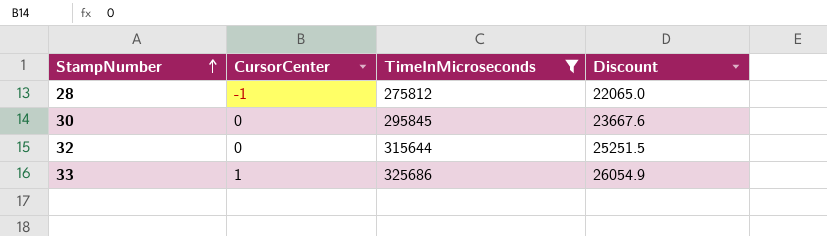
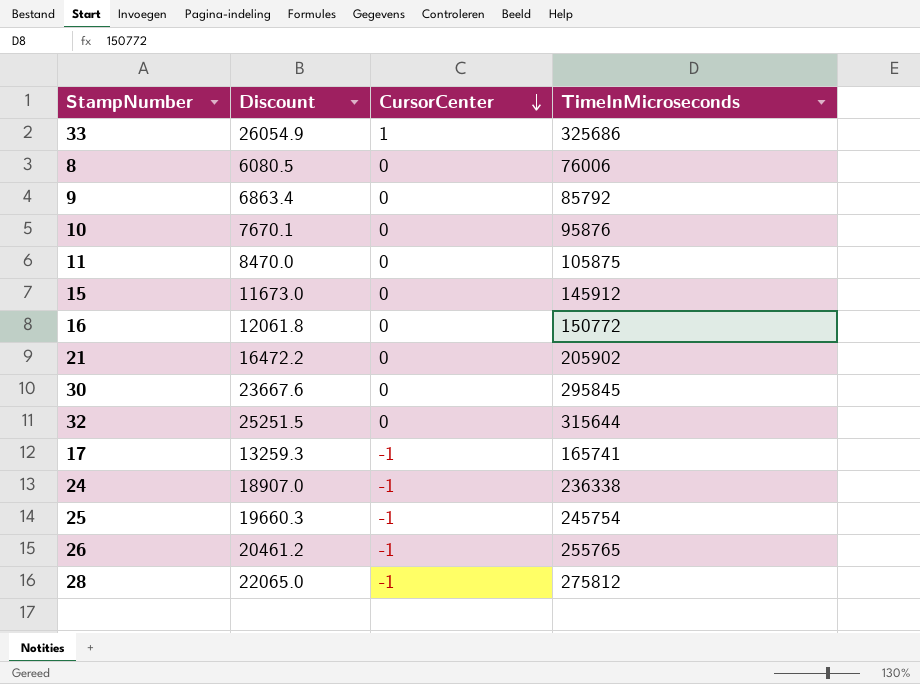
filter: TimeInMicroseconds >= 275812 -> none
row order: StampNumber ascending -> CursorCenter descending
column Discount | position: 4 -> 2

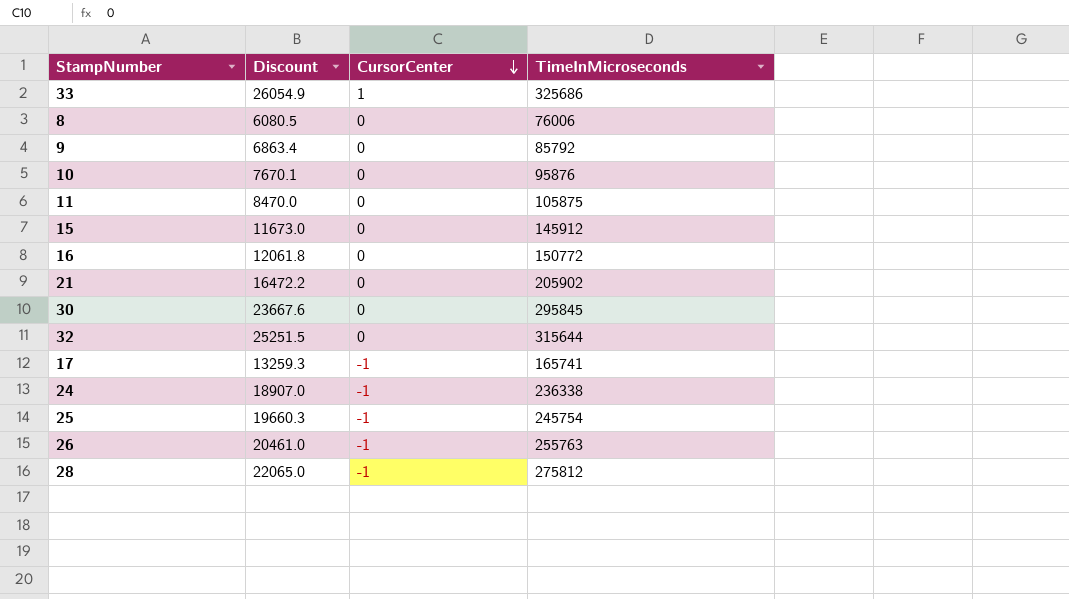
26 | Discount: 20461.2 -> 20461.0
26 | TimeInMicroseconds: 255765 -> 255763

